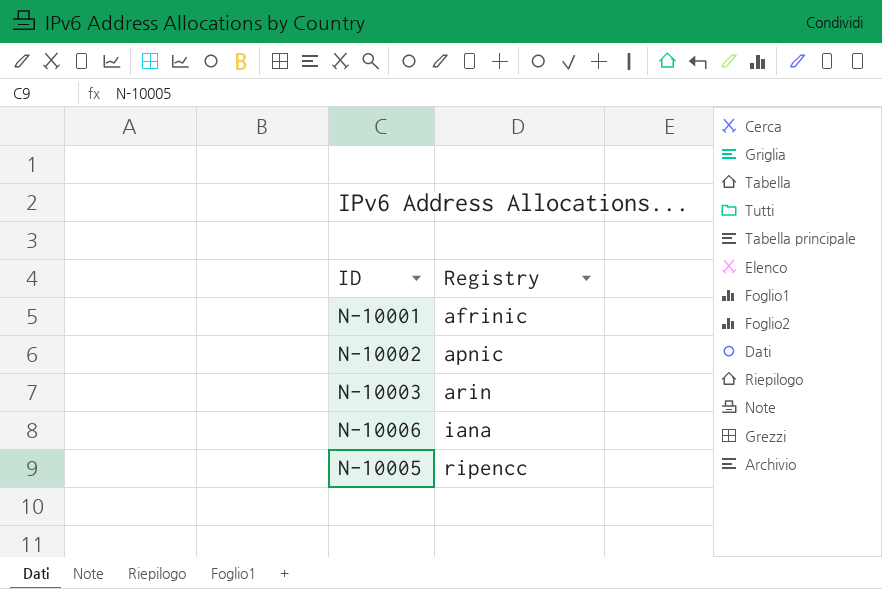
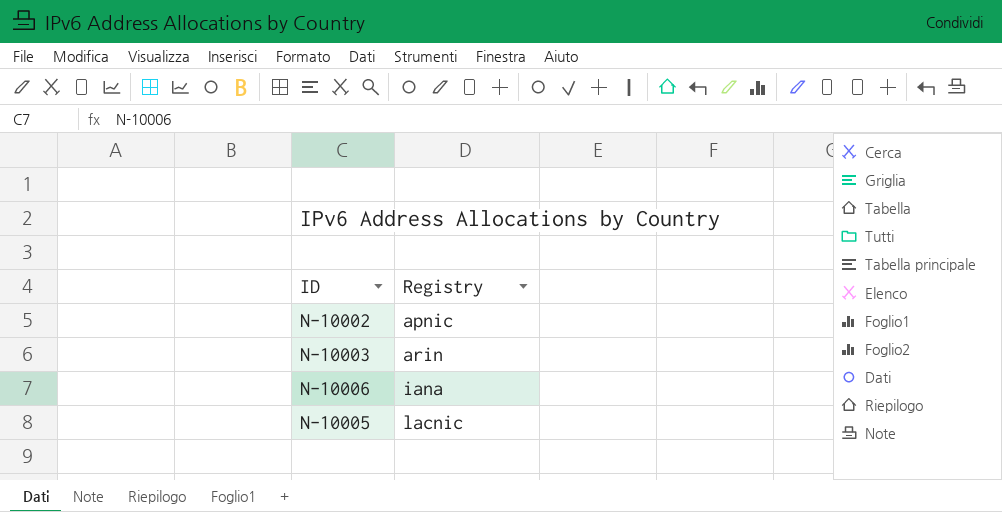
row N-10001: afrinic -> none
N-10005 | Registry: ripencc -> lacnic

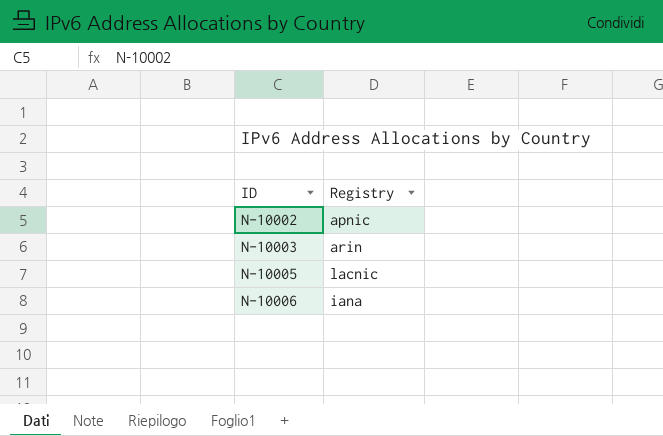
row order: Registry ascending -> ID ascending

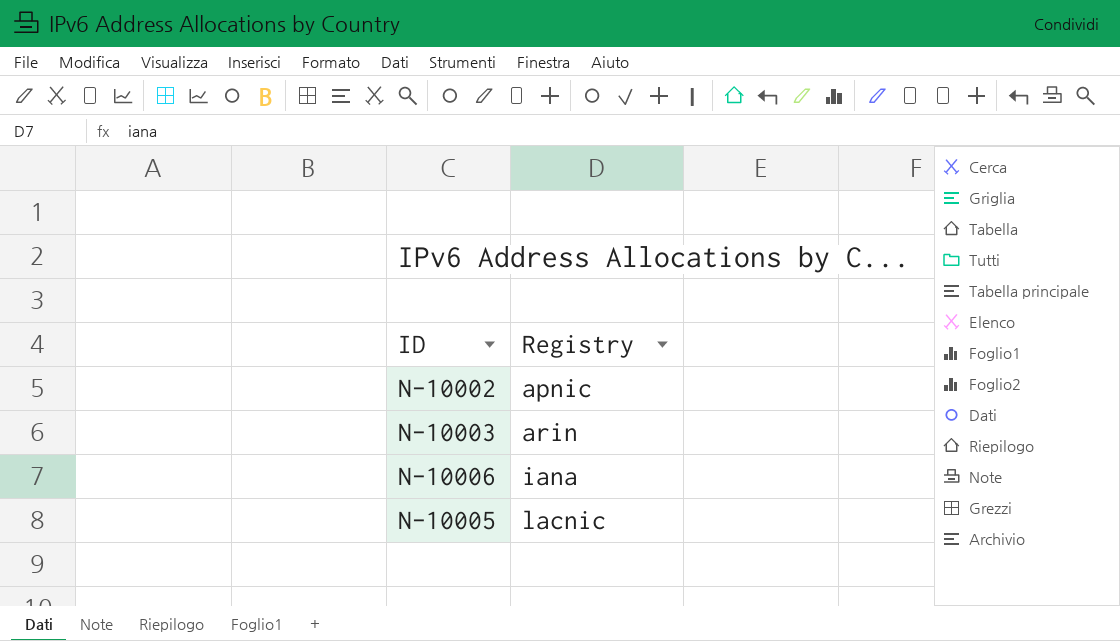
row order: ID ascending -> Registry ascending

